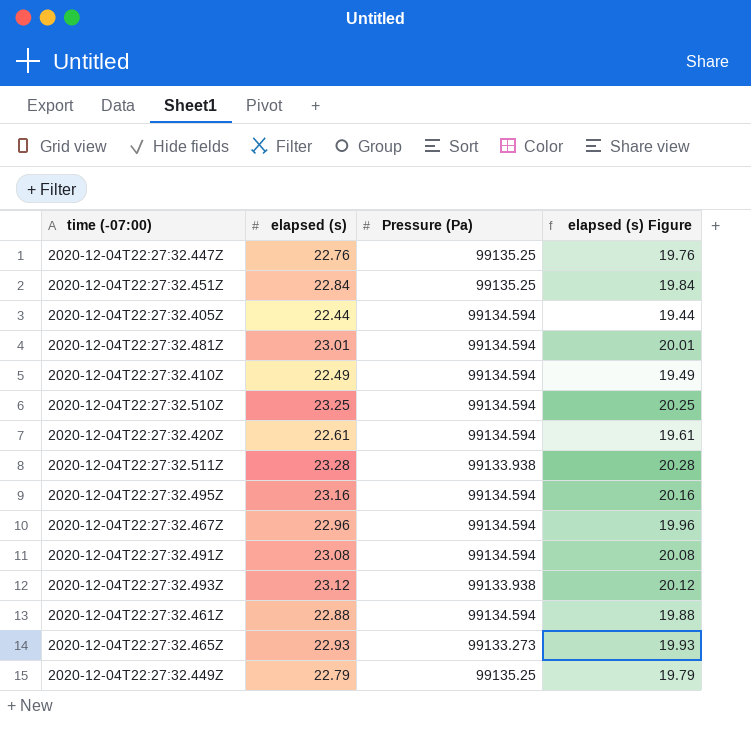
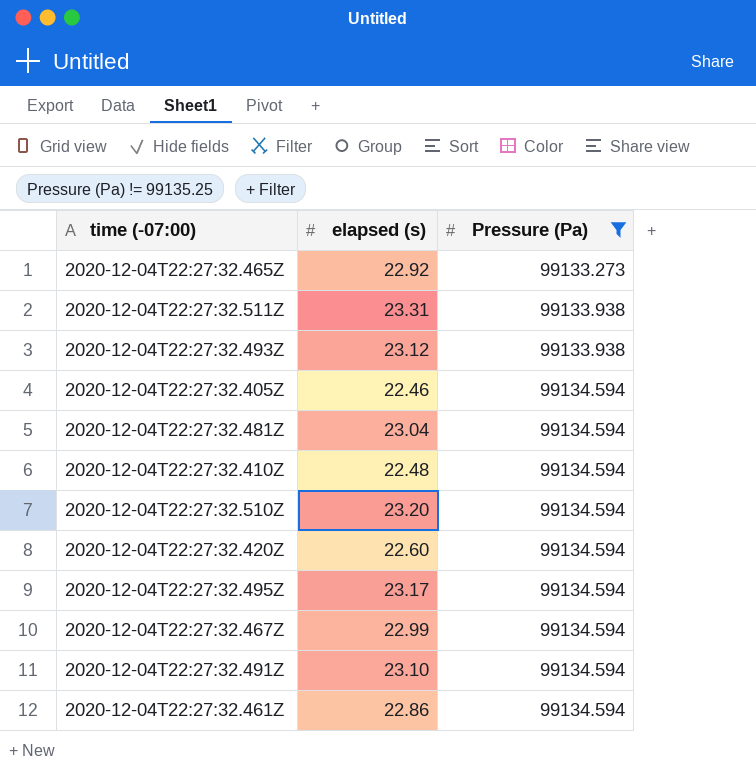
filter: none -> Pressure (Pa) != 99135.25
row order: none -> Pressure (Pa) ascending
column elapsed (s) Figure | formula: [elapsed (s)] - 3 -> none
2020-12-04T22:27:32.465Z | elapsed (s): 22.93 -> 22.92
2020-12-04T22:27:32.511Z | elapsed (s): 23.28 -> 23.31
2020-12-04T22:27:32.405Z | elapsed (s): 22.44 -> 22.46
2020-12-04T22:27:32.481Z | elapsed (s): 23.01 -> 23.04
2020-12-04T22:27:32.410Z | elapsed (s): 22.49 -> 22.48
2020-12-04T22:27:32.510Z | elapsed (s): 23.25 -> 23.20
2020-12-04T22:27:32.420Z | elapsed (s): 22.61 -> 22.60
2020-12-04T22:27:32.495Z | elapsed (s): 23.16 -> 23.17
2020-12-04T22:27:32.467Z | elapsed (s): 22.96 -> 22.99
2020-12-04T22:27:32.491Z | elapsed (s): 23.08 -> 23.10
2020-12-04T22:27:32.461Z | elapsed (s): 22.88 -> 22.86

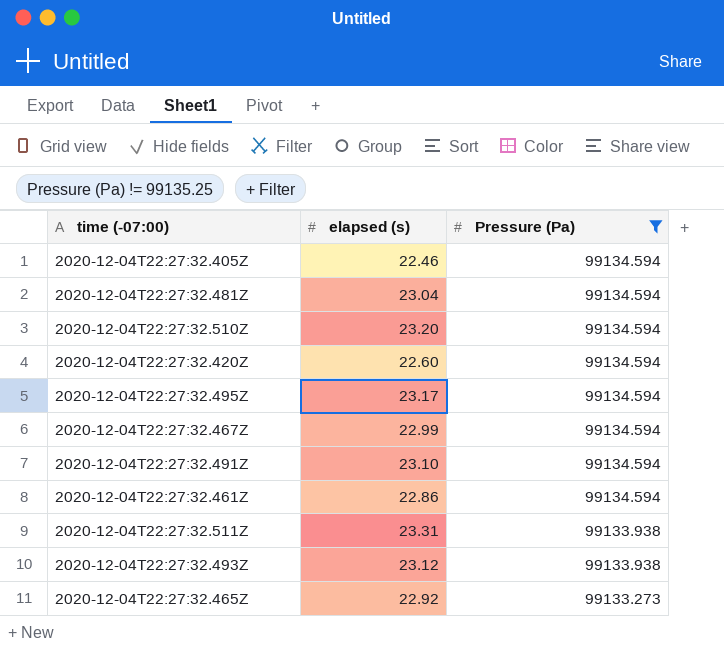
row order: Pressure (Pa) ascending -> Pressure (Pa) descending
row 2020-12-04T22:27:32.410Z: 22.48 | 99134.594 -> none

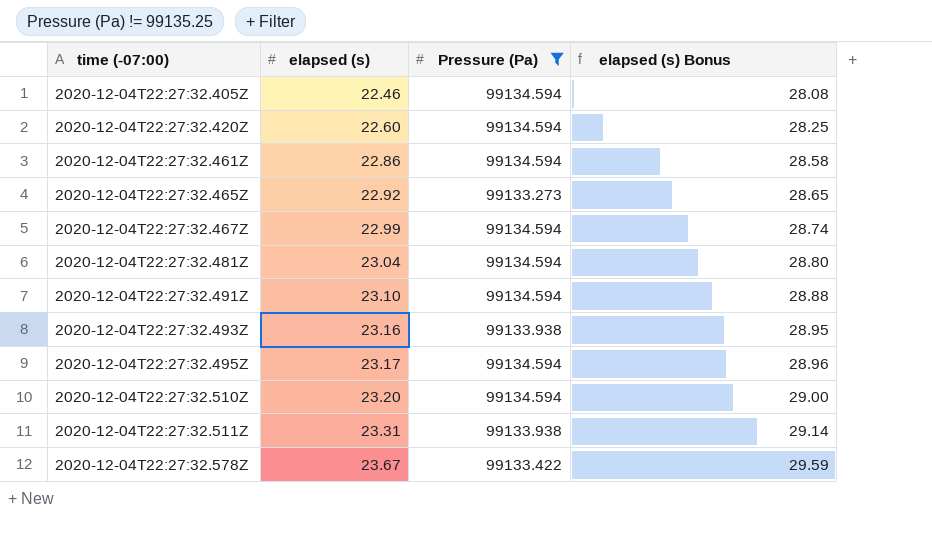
row order: Pressure (Pa) descending -> time (-07:00) ascending
column elapsed (s) Bonus | formula: none -> [elapsed (s)] * 1.25
2020-12-04T22:27:32.493Z | elapsed (s): 23.12 -> 23.16
row 2020-12-04T22:27:32.578Z: none -> 23.67 | 99133.422 | 29.59

